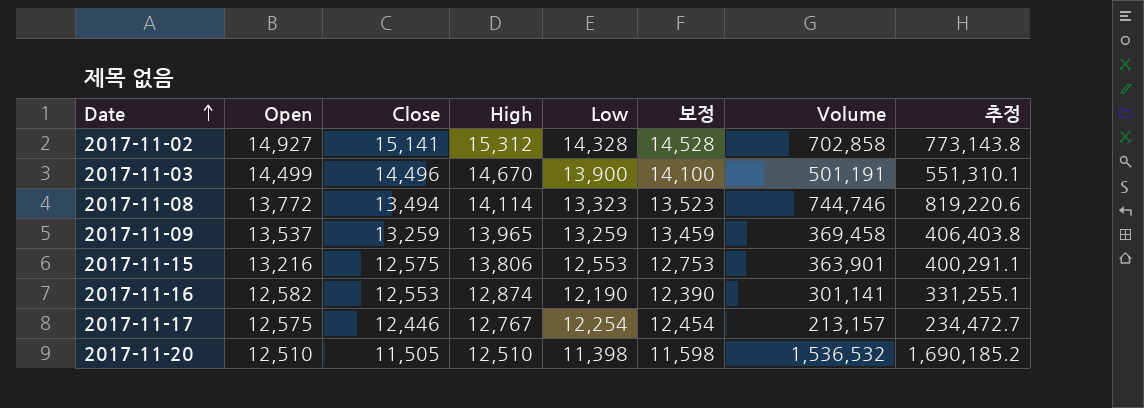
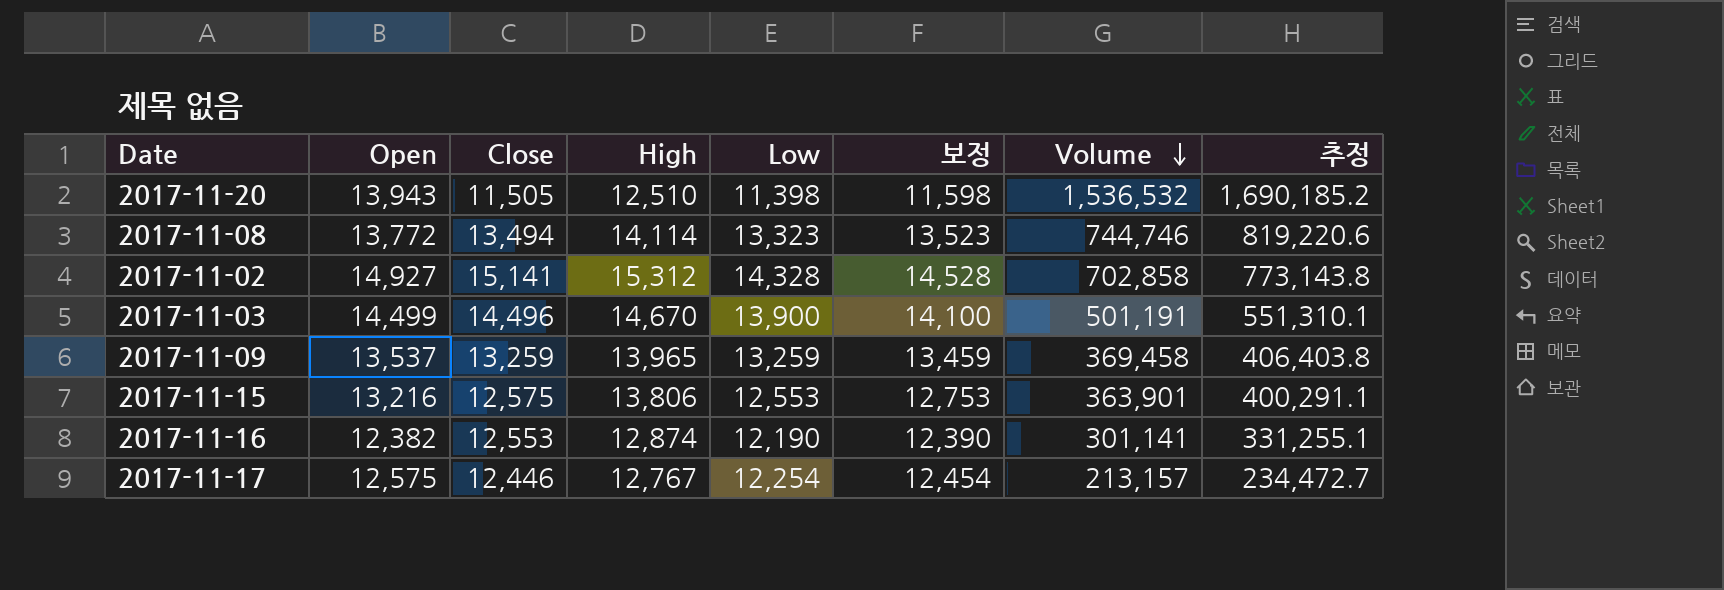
row order: Date ascending -> Volume descending
2017-11-20 | Open: 12,510 -> 13,943
2017-11-16 | Open: 12,582 -> 12,382

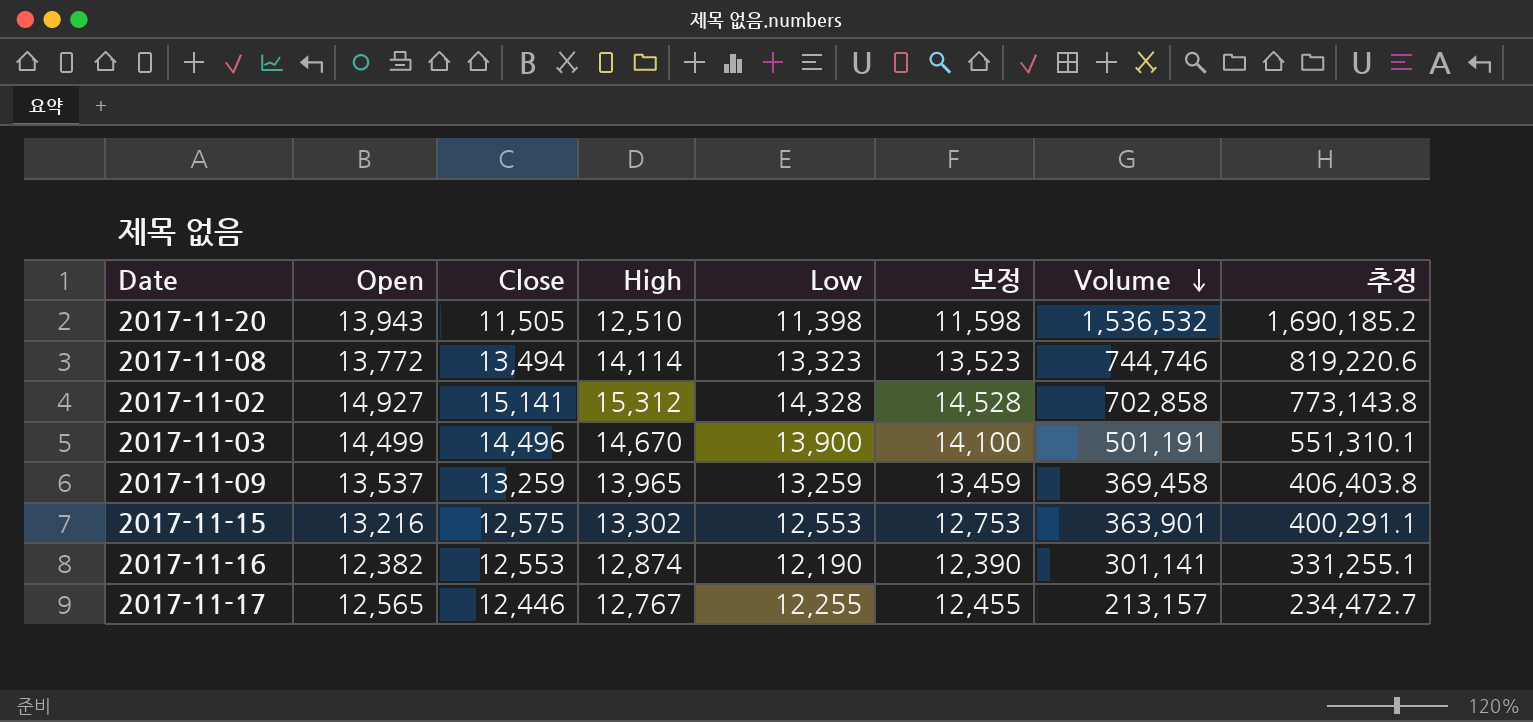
2017-11-15 | High: 13,806 -> 13,302
2017-11-17 | Open: 12,575 -> 12,565
2017-11-17 | Low: 12,254 -> 12,255
2017-11-17 | 보정: 12,454 -> 12,455

